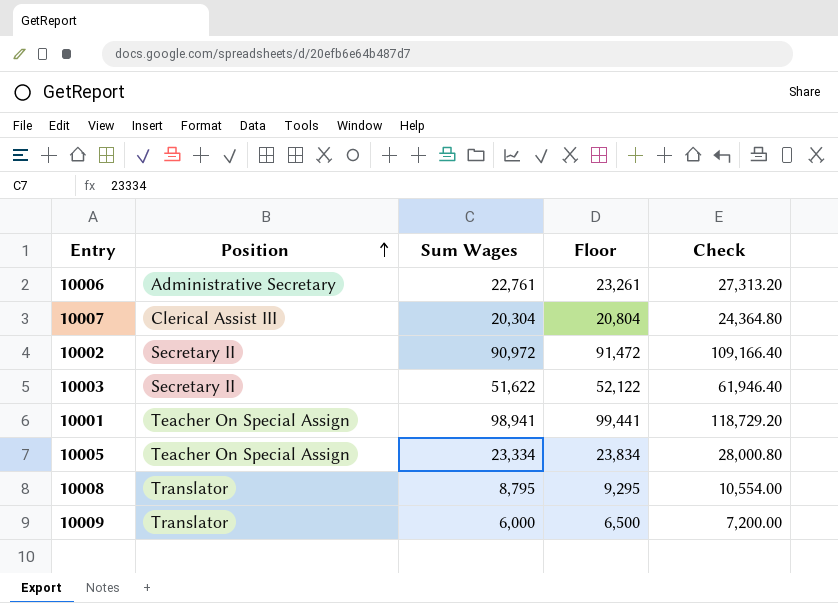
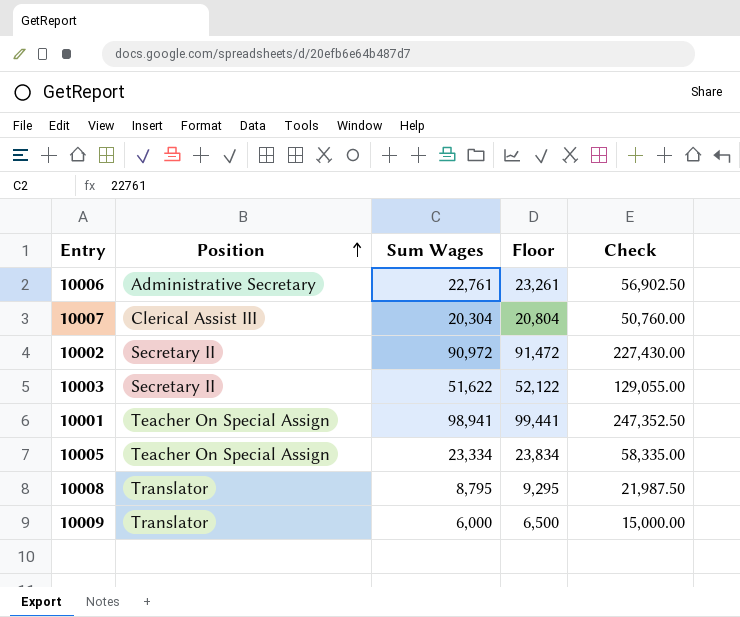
column Check | formula: [Sum Wages] * 1.2 -> [Sum Wages] * 2.5

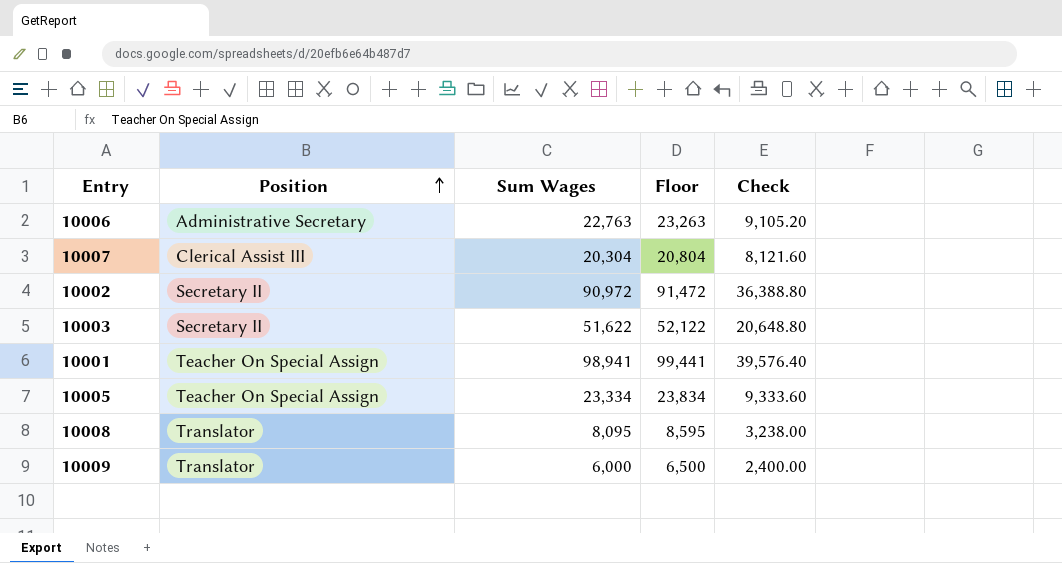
column Check | formula: [Sum Wages] * 2.5 -> [Sum Wages] * 0.4
10006 | Sum Wages: 22,761 -> 22,763
10006 | Floor: 23,261 -> 23,263
10008 | Sum Wages: 8,795 -> 8,095
10008 | Floor: 9,295 -> 8,595

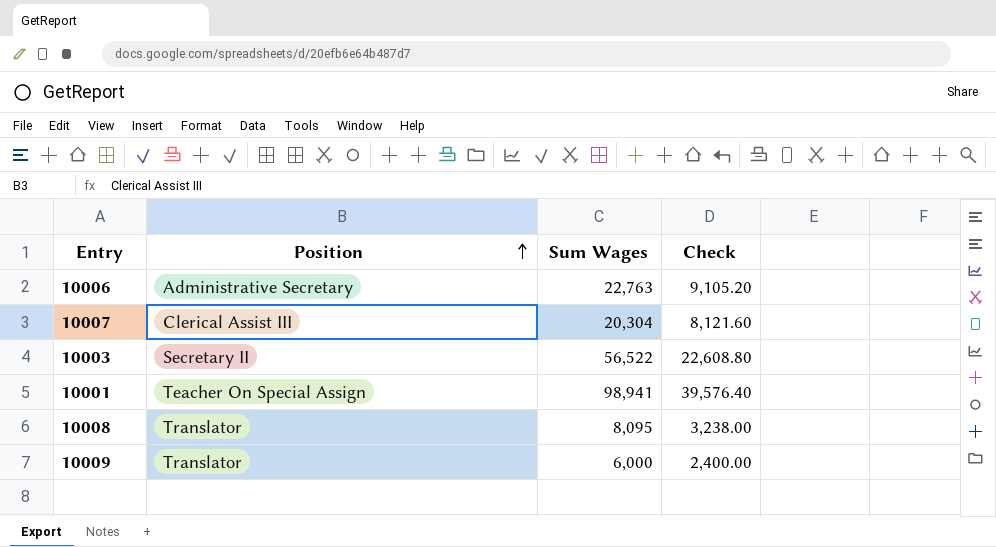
column Floor | formula: [Sum Wages] + 500 -> none
row 10002: Secretary II | 90,972 | 91,472 | 36,388.80 -> none
row 10005: Teacher On Special Assign | 23,334 | 23,834 | 9,333.60 -> none
10003 | Sum Wages: 51,622 -> 56,522
10003 | Check: 20,648.80 -> 22,608.80

